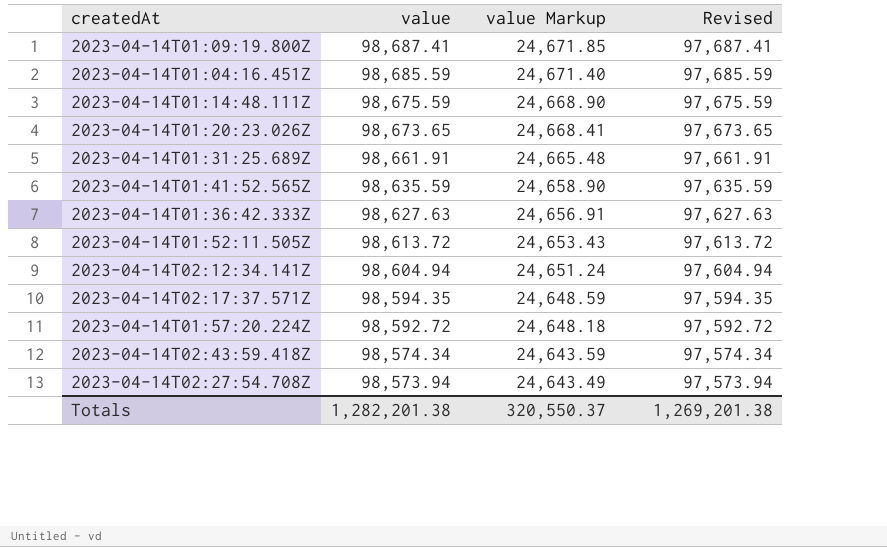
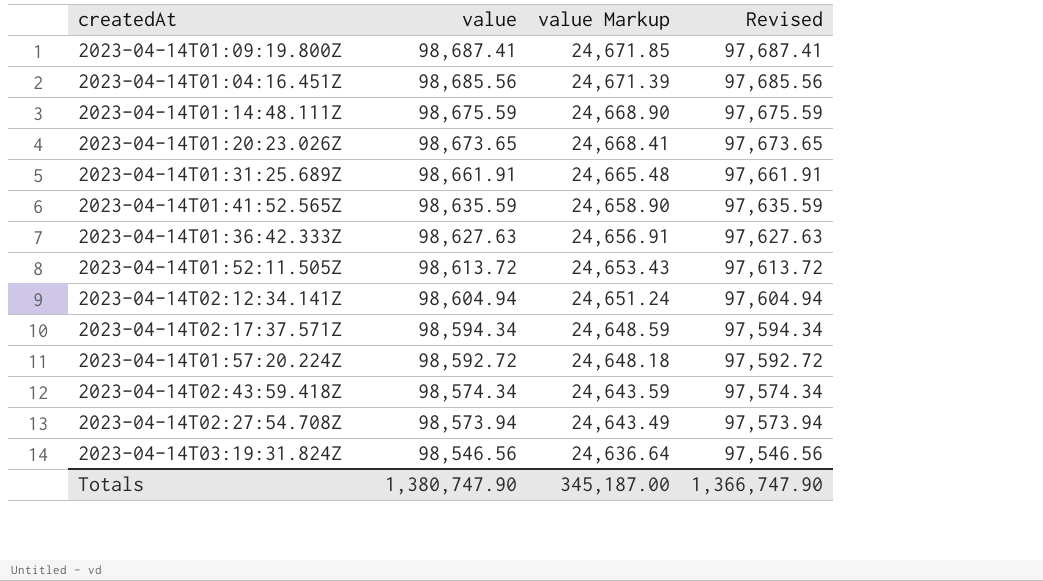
2023-04-14T01:04:16.451Z | value: 98,685.59 -> 98,685.56
2023-04-14T01:04:16.451Z | value Markup: 24,671.40 -> 24,671.39
2023-04-14T01:04:16.451Z | Revised: 97,685.59 -> 97,685.56
2023-04-14T02:17:37.571Z | value: 98,594.35 -> 98,594.34
2023-04-14T02:17:37.571Z | Revised: 97,594.35 -> 97,594.34
row 2023-04-14T03:19:31.824Z: none -> 98,546.56 | 24,636.64 | 97,546.56
Totals | value: 1,282,201.38 -> 1,380,747.90
Totals | value Markup: 320,550.37 -> 345,187.00
Totals | Revised: 1,269,201.38 -> 1,366,747.90

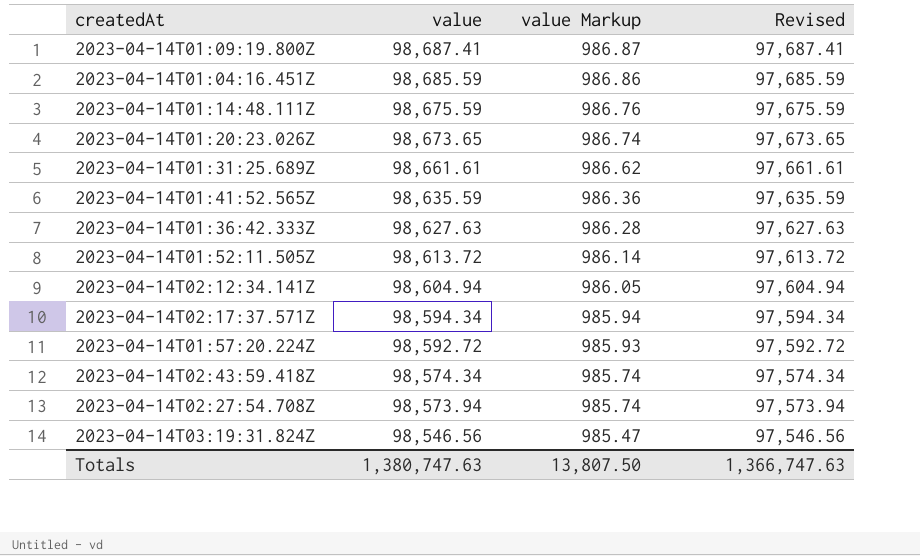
column value Markup | formula: [value] * 0.25 -> [value] * 0.01
2023-04-14T01:04:16.451Z | value: 98,685.56 -> 98,685.59
2023-04-14T01:04:16.451Z | Revised: 97,685.56 -> 97,685.59
2023-04-14T01:31:25.689Z | value: 98,661.91 -> 98,661.61
2023-04-14T01:31:25.689Z | Revised: 97,661.91 -> 97,661.61
Totals | value: 1,380,747.90 -> 1,380,747.63
Totals | value Markup: 345,187.00 -> 13,807.50
Totals | Revised: 1,366,747.90 -> 1,366,747.63

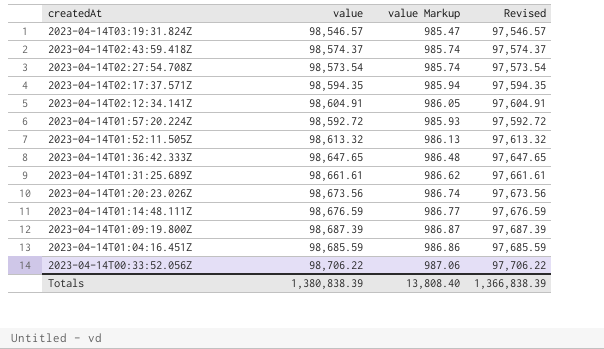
row order: value descending -> createdAt descending
row 2023-04-14T01:41:52.565Z: 98,635.59 | 986.36 | 97,635.59 -> none
2023-04-14T03:19:31.824Z | value: 98,546.56 -> 98,546.57
2023-04-14T03:19:31.824Z | Revised: 97,546.56 -> 97,546.57
2023-04-14T02:43:59.418Z | value: 98,574.34 -> 98,574.37
2023-04-14T02:43:59.418Z | Revised: 97,574.34 -> 97,574.37
2023-04-14T02:27:54.708Z | value: 98,573.94 -> 98,573.54
2023-04-14T02:27:54.708Z | Revised: 97,573.94 -> 97,573.54
2023-04-14T02:17:37.571Z | value: 98,594.34 -> 98,594.35
2023-04-14T02:17:37.571Z | Revised: 97,594.34 -> 97,594.35
2023-04-14T02:12:34.141Z | value: 98,604.94 -> 98,604.91
2023-04-14T02:12:34.141Z | Revised: 97,604.94 -> 97,604.91
2023-04-14T01:52:11.505Z | value: 98,613.72 -> 98,613.32
2023-04-14T01:52:11.505Z | value Markup: 986.14 -> 986.13
2023-04-14T01:52:11.505Z | Revised: 97,613.72 -> 97,613.32
2023-04-14T01:36:42.333Z | value: 98,627.63 -> 98,647.65
2023-04-14T01:36:42.333Z | value Markup: 986.28 -> 986.48
2023-04-14T01:36:42.333Z | Revised: 97,627.63 -> 97,647.65
2023-04-14T01:20:23.026Z | value: 98,673.65 -> 98,673.56
2023-04-14T01:20:23.026Z | Revised: 97,673.65 -> 97,673.56
2023-04-14T01:14:48.111Z | value: 98,675.59 -> 98,676.59
2023-04-14T01:14:48.111Z | value Markup: 986.76 -> 986.77
2023-04-14T01:14:48.111Z | Revised: 97,675.59 -> 97,676.59
2023-04-14T01:09:19.800Z | value: 98,687.41 -> 98,687.39
2023-04-14T01:09:19.800Z | Revised: 97,687.41 -> 97,687.39
row 2023-04-14T00:33:52.056Z: none -> 98,706.22 | 987.06 | 97,706.22
Totals | value: 1,380,747.63 -> 1,380,838.39
Totals | value Markup: 13,807.50 -> 13,808.40
Totals | Revised: 1,366,747.63 -> 1,366,838.39

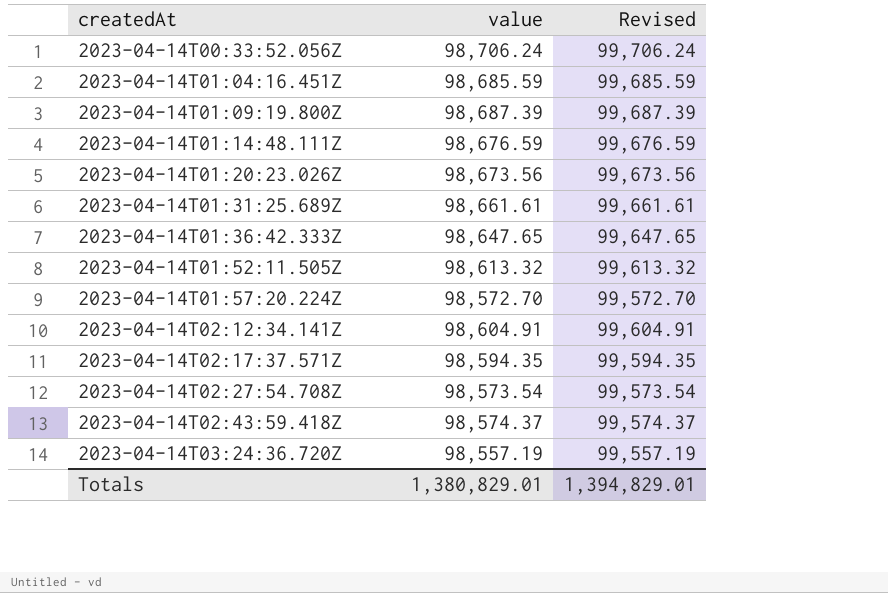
row order: createdAt descending -> createdAt ascending
column value Markup | formula: [value] * 0.01 -> none
column Revised | formula: [value] - 1000 -> [value] + 1000
row 2023-04-14T03:19:31.824Z: 98,546.57 | 985.47 | 97,546.57 -> none
2023-04-14T00:33:52.056Z | value: 98,706.22 -> 98,706.24
2023-04-14T01:57:20.224Z | value: 98,592.72 -> 98,572.70
row 2023-04-14T03:24:36.720Z: none -> 98,557.19 | 99,557.19
Totals | value: 1,380,838.39 -> 1,380,829.01
Totals | Revised: 1,366,838.39 -> 1,394,829.01

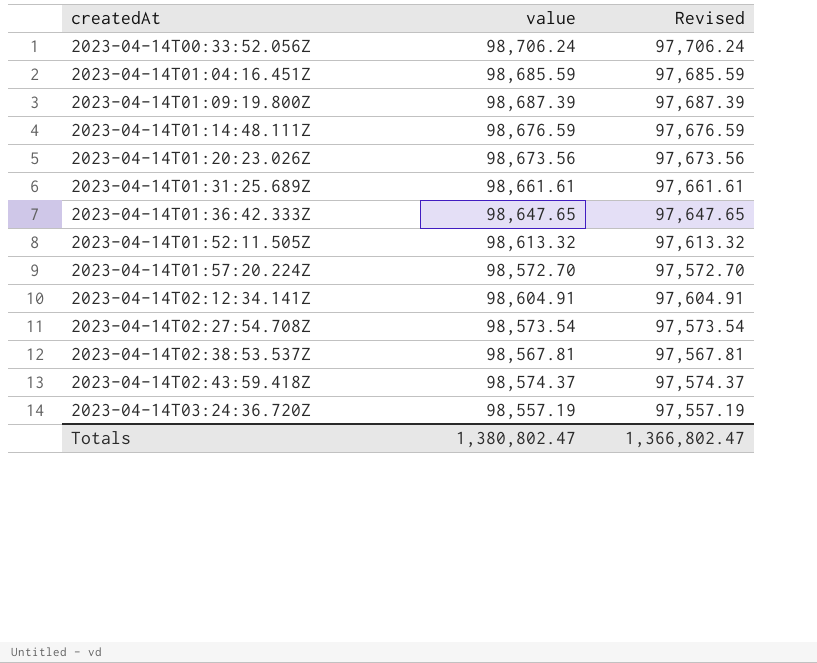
column Revised | formula: [value] + 1000 -> [value] - 1000
row 2023-04-14T02:17:37.571Z: 98,594.35 | 99,594.35 -> none
row 2023-04-14T02:38:53.537Z: none -> 98,567.81 | 97,567.81
Totals | value: 1,380,829.01 -> 1,380,802.47
Totals | Revised: 1,394,829.01 -> 1,366,802.47

